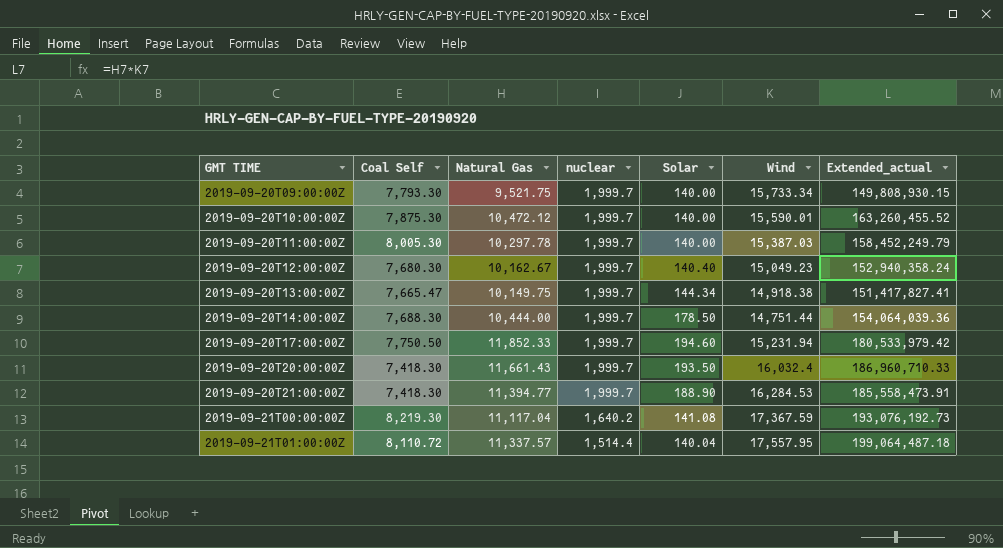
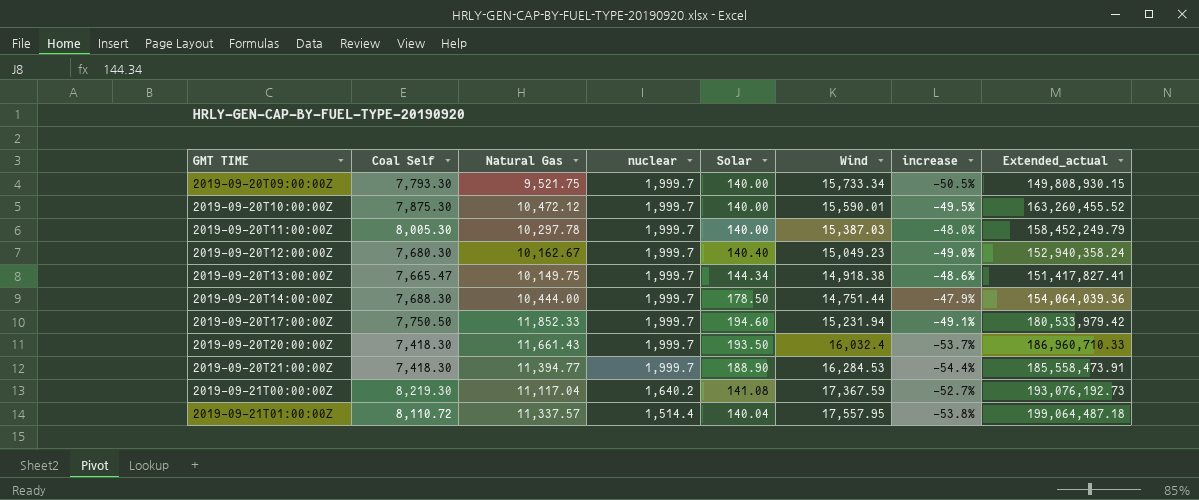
column increase | formula: none -> ([Coal Self] - [Wind]) / [Wind]

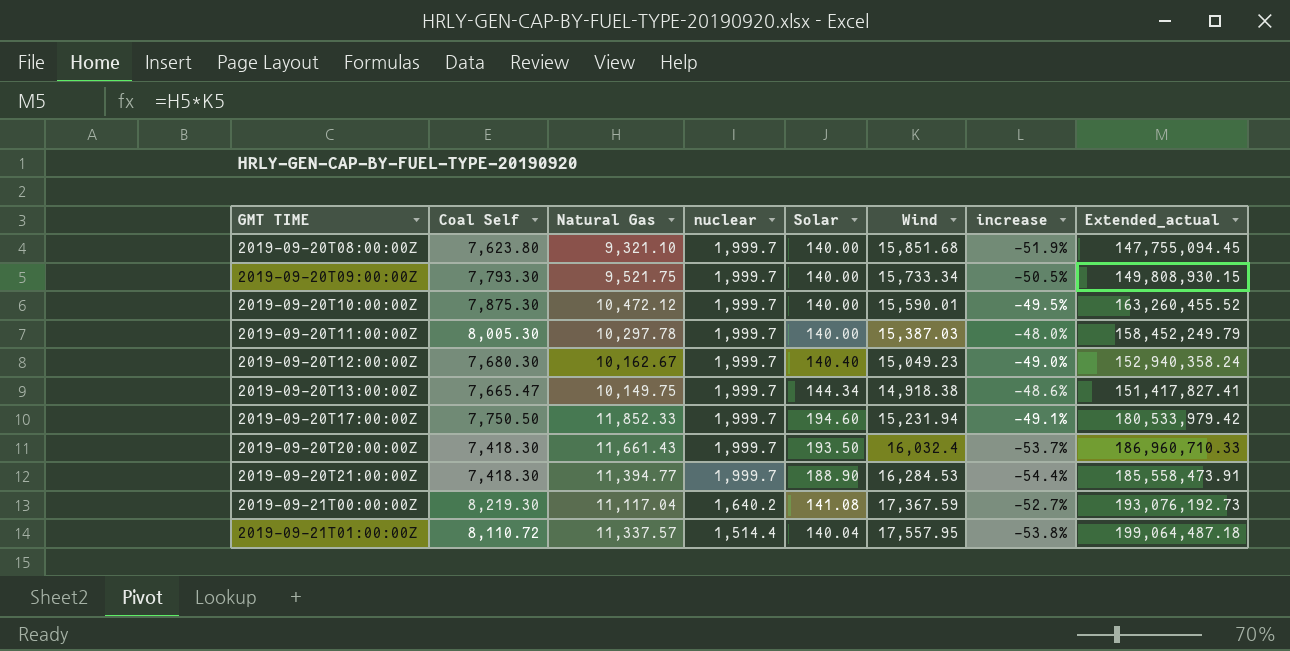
row 2019-09-20T14:00:00Z: 7,688.30 | 10,444.00 | 1,999.7 | 178.50 | 14,751.44 | -47.9% | 154,064,039.36 -> none
row 2019-09-20T08:00:00Z: none -> 7,623.80 | 9,321.10 | 1,999.7 | 140.00 | 15,851.68 | -51.9% | 147,755,094.45

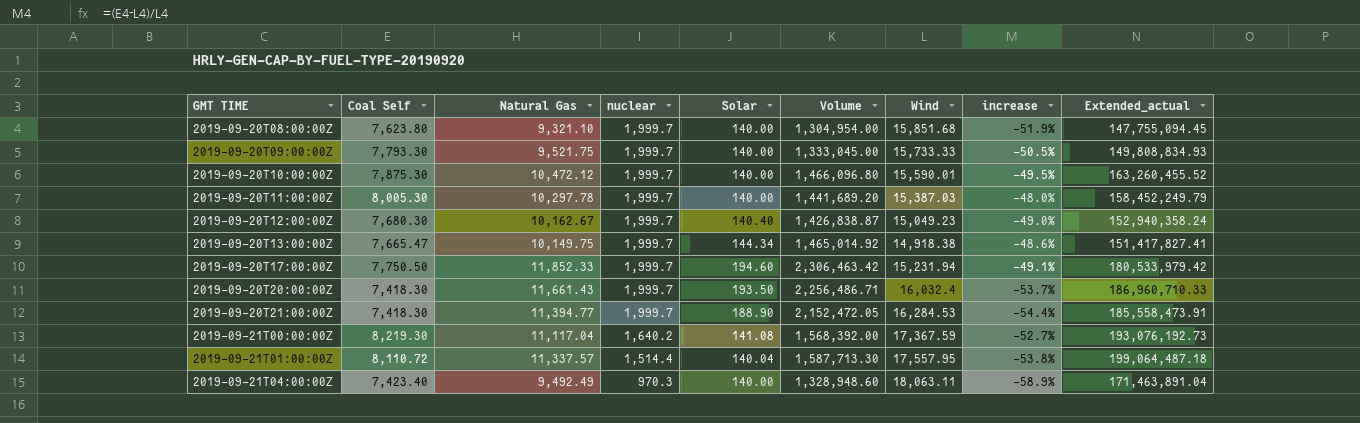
column Volume | formula: none -> [Natural Gas] * [Solar]
2019-09-20T09:00:00Z | Wind: 15,733.34 -> 15,733.33
2019-09-20T09:00:00Z | Extended_actual: 149,808,930.15 -> 149,808,834.93
row 2019-09-21T04:00:00Z: none -> 7,423.40 | 9,492.49 | 970.3 | 140.00 | 1,328,948.60 | 18,063.11 | -58.9% | 171,463,891.04

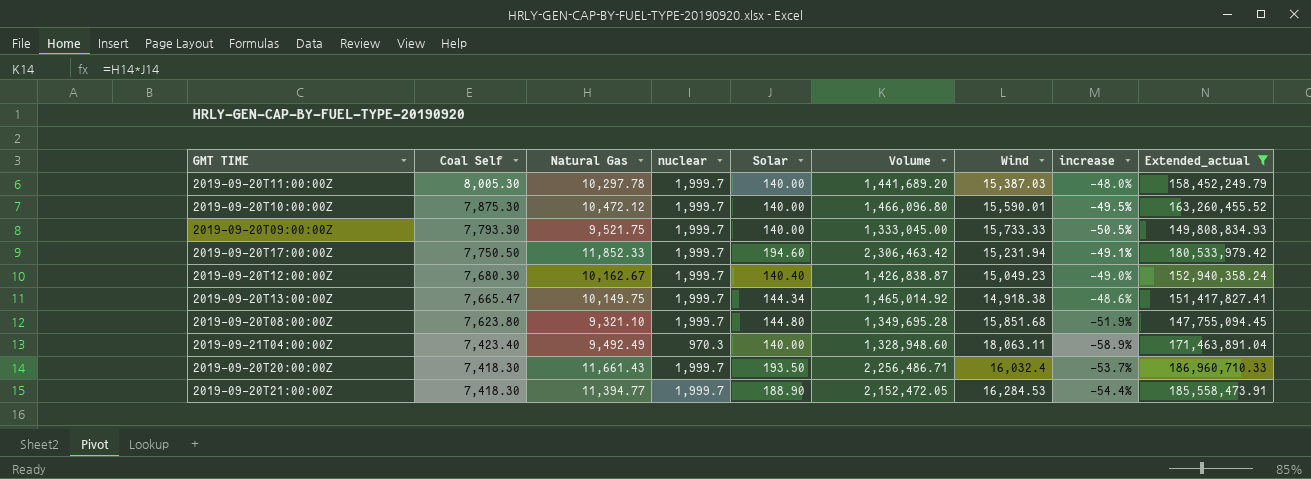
filter: none -> Extended_actual <= 186,960,710.33
row order: GMT TIME ascending -> Coal Self descending
2019-09-20T08:00:00Z | Solar: 140.00 -> 144.80
2019-09-20T08:00:00Z | Volume: 1,304,954.00 -> 1,349,695.28

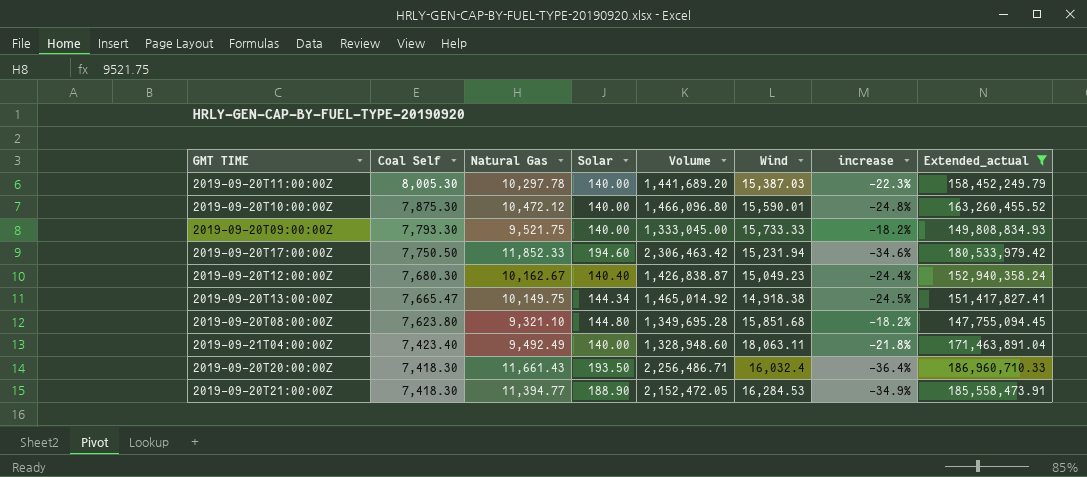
column nuclear | position: 4 -> none
column increase | formula: ([Coal Self] - [Wind]) / [Wind] -> ([Coal Self] - [Natural Gas]) / [Natural Gas]

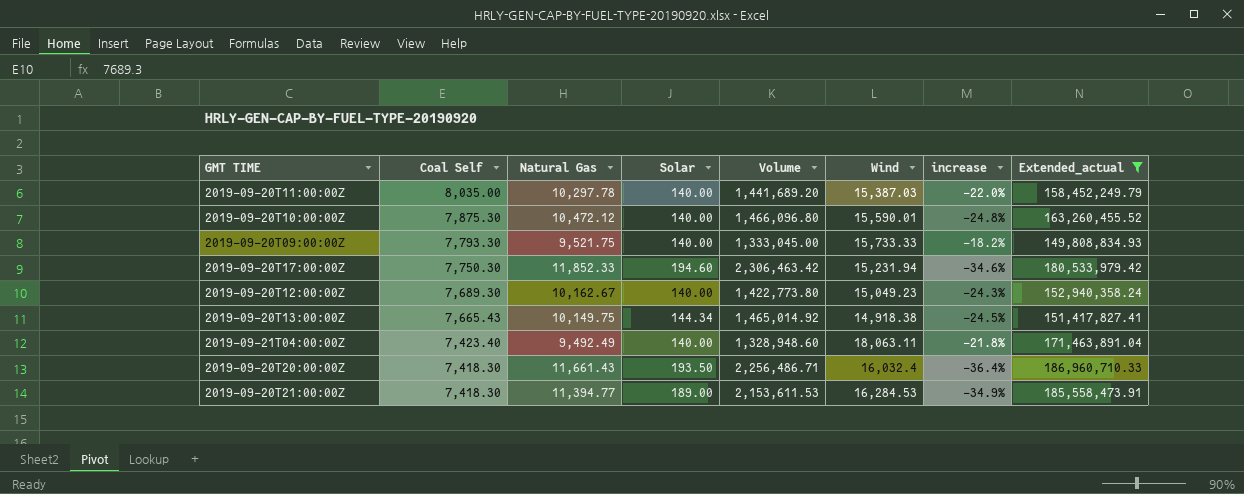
row 2019-09-20T08:00:00Z: 7,623.80 | 9,321.10 | 144.80 | 1,349,695.28 | 15,851.68 | -18.2% | 147,755,094.45 -> none
2019-09-20T11:00:00Z | Coal Self: 8,005.30 -> 8,035.00
2019-09-20T11:00:00Z | increase: -22.3% -> -22.0%
2019-09-20T17:00:00Z | Coal Self: 7,750.50 -> 7,750.30
2019-09-20T12:00:00Z | Coal Self: 7,680.30 -> 7,689.30
2019-09-20T12:00:00Z | Solar: 140.40 -> 140.00
2019-09-20T12:00:00Z | Volume: 1,426,838.87 -> 1,422,773.80
2019-09-20T12:00:00Z | increase: -24.4% -> -24.3%
2019-09-20T13:00:00Z | Coal Self: 7,665.47 -> 7,665.43
2019-09-20T21:00:00Z | Solar: 188.90 -> 189.00
2019-09-20T21:00:00Z | Volume: 2,152,472.05 -> 2,153,611.53

